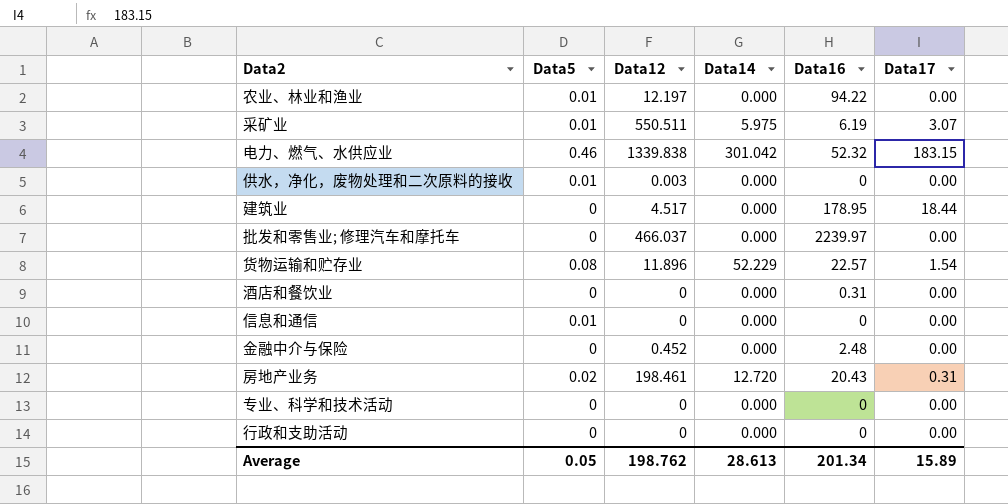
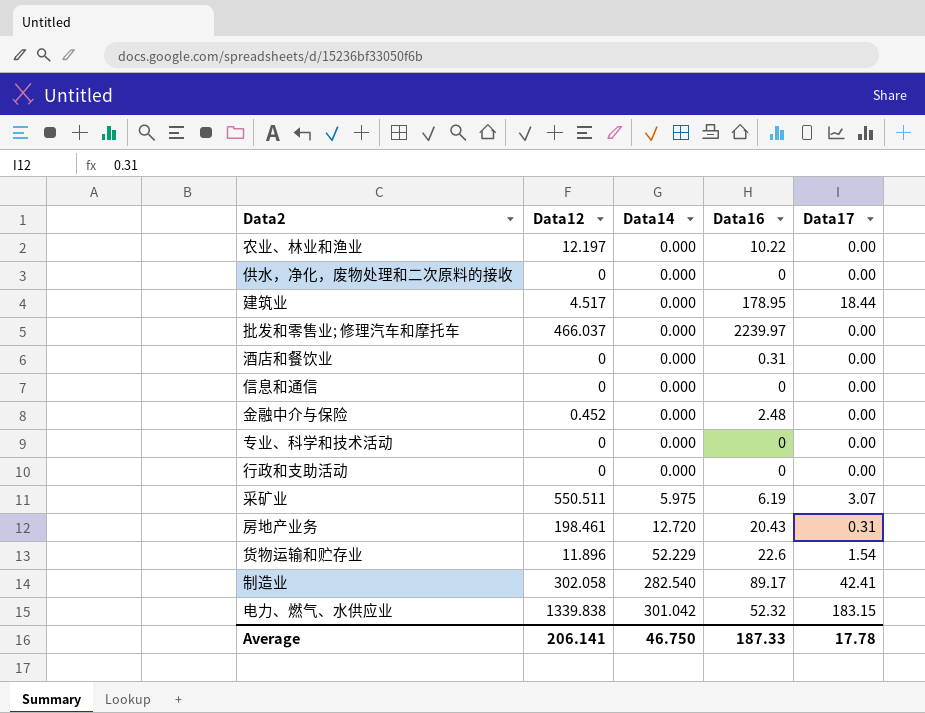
row order: none -> Data14 ascending
column Data5 | position: 2 -> none
农业、林业和渔业 | Data16: 94.22 -> 10.22
供水，净化，废物处理和二次原料的接收 | Data12: 0.003 -> 0
货物运输和贮存业 | Data16: 22.57 -> 22.6
row 制造业: none -> 302.058 | 282.540 | 89.17 | 42.41
Average | Data12: 198.762 -> 206.141
Average | Data14: 28.613 -> 46.750
Average | Data16: 201.34 -> 187.33
Average | Data17: 15.89 -> 17.78

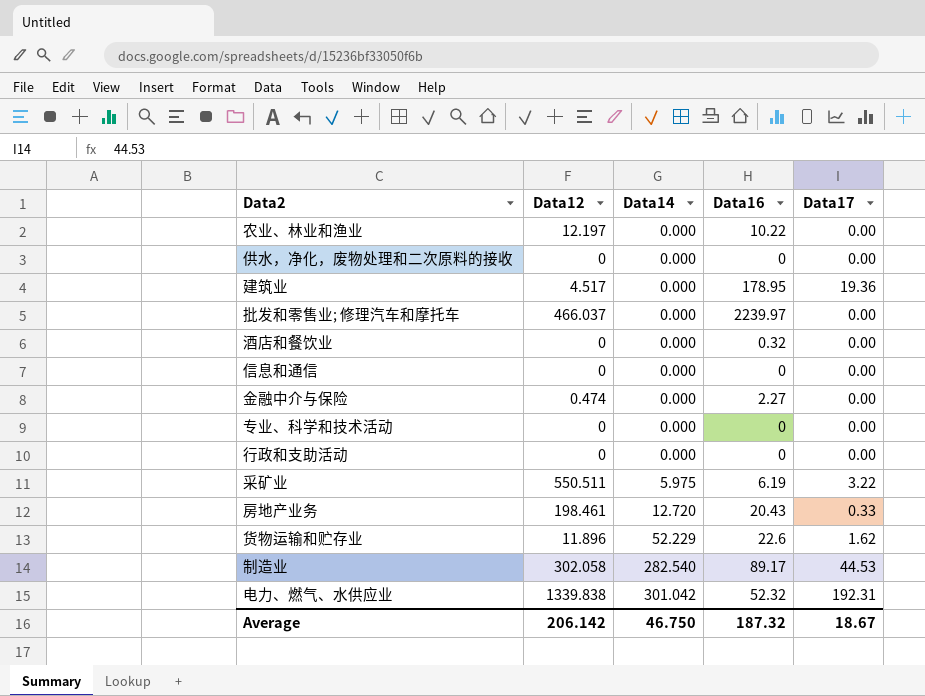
建筑业 | Data17: 18.44 -> 19.36
酒店和餐饮业 | Data16: 0.31 -> 0.32
金融中介与保险 | Data12: 0.452 -> 0.474
金融中介与保险 | Data16: 2.48 -> 2.27
采矿业 | Data17: 3.07 -> 3.22
房地产业务 | Data17: 0.31 -> 0.33
货物运输和贮存业 | Data17: 1.54 -> 1.62
制造业 | Data17: 42.41 -> 44.53
电力、燃气、水供应业 | Data17: 183.15 -> 192.31
Average | Data12: 206.141 -> 206.142
Average | Data16: 187.33 -> 187.32
Average | Data17: 17.78 -> 18.67

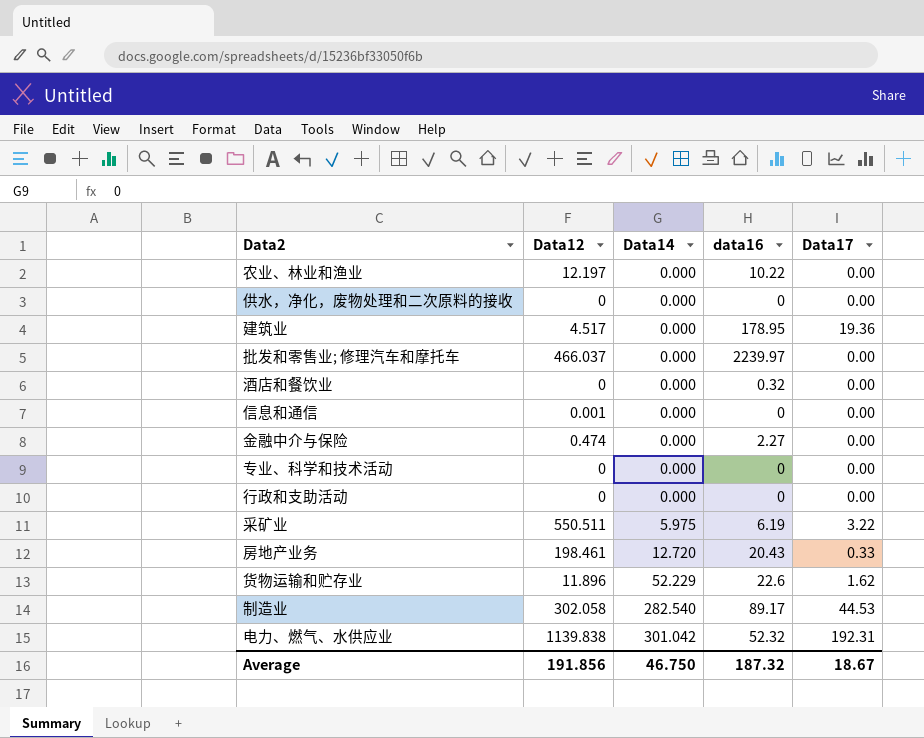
column name: Data16 -> data16
信息和通信 | Data12: 0 -> 0.001
电力、燃气、水供应业 | Data12: 1339.838 -> 1139.838
Average | Data12: 206.142 -> 191.856

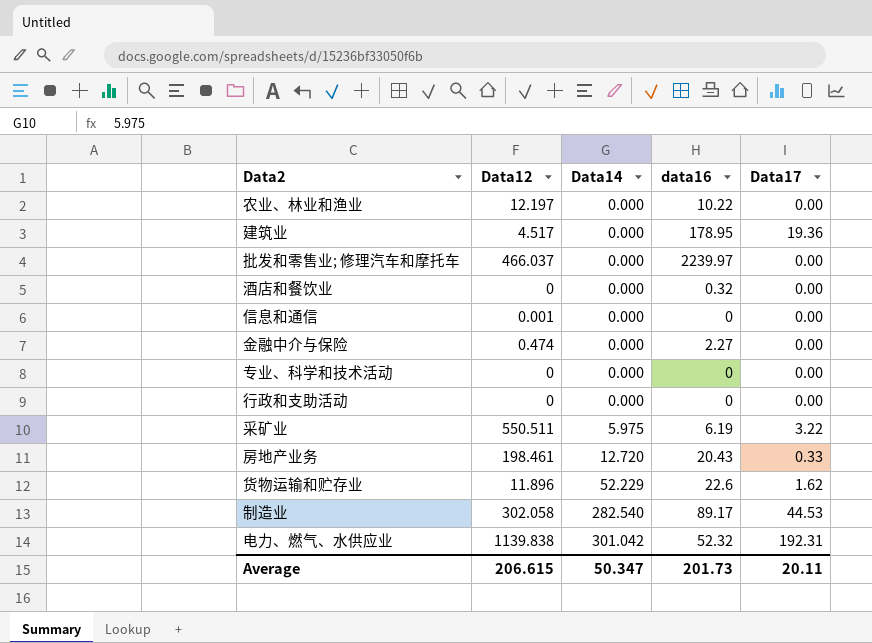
row 供水，净化，废物处理和二次原料的接收: 0 | 0.000 | 0 | 0.00 -> none
Average | Data12: 191.856 -> 206.615
Average | Data14: 46.750 -> 50.347
Average | data16: 187.32 -> 201.73
Average | Data17: 18.67 -> 20.11

